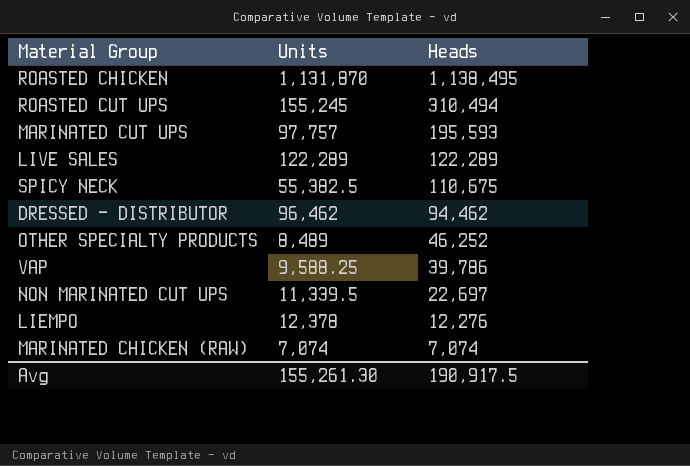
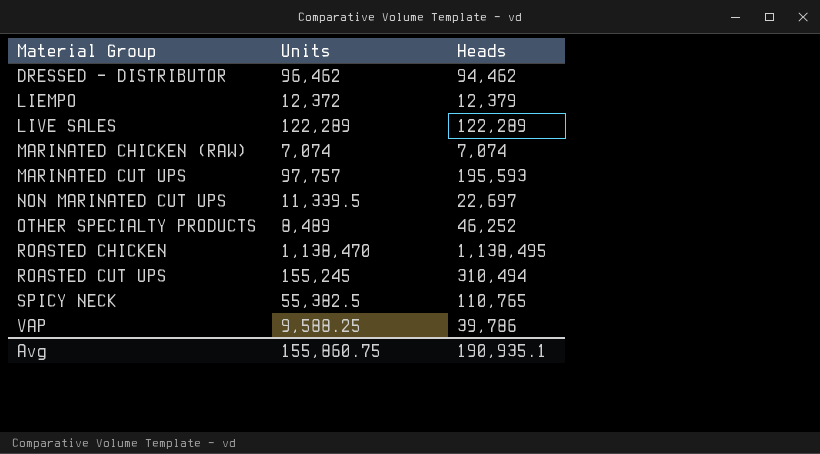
row order: Heads descending -> Material Group ascending
LIEMPO | Units: 12,378 -> 12,372
LIEMPO | Heads: 12,276 -> 12,379
ROASTED CHICKEN | Units: 1,131,870 -> 1,138,470
SPICY NECK | Heads: 110,675 -> 110,765
Avg | Units: 155,261.30 -> 155,860.75
Avg | Heads: 190,917.5 -> 190,935.1

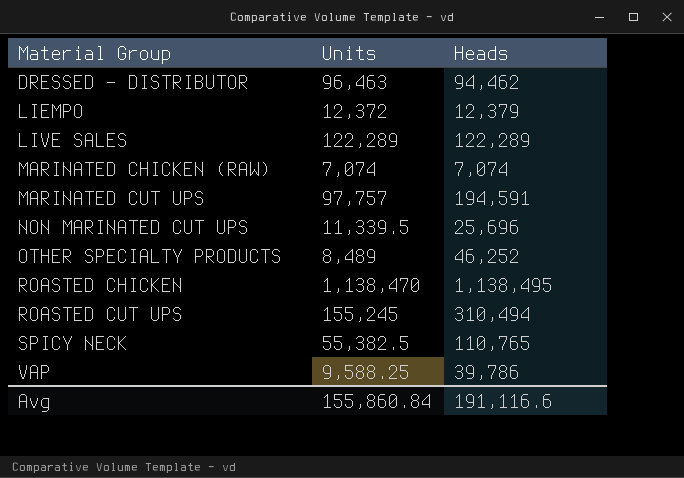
DRESSED - DISTRIBUTOR | Units: 96,462 -> 96,463
MARINATED CUT UPS | Heads: 195,593 -> 194,591
NON MARINATED CUT UPS | Heads: 22,697 -> 25,696
Avg | Units: 155,860.75 -> 155,860.84
Avg | Heads: 190,935.1 -> 191,116.6

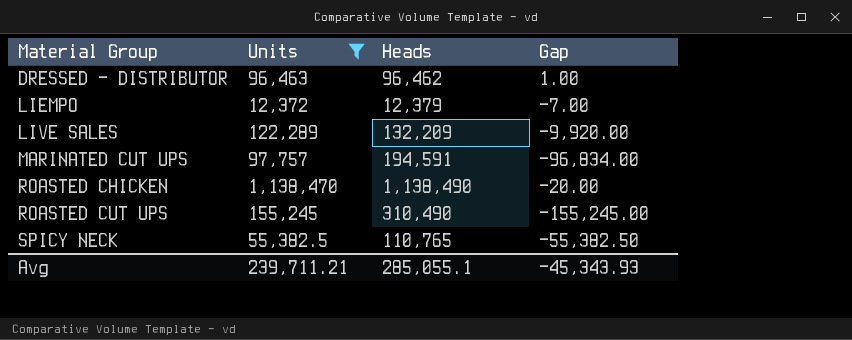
filter: none -> Units >= 12,372
column Gap | formula: none -> [Units] - [Heads]
DRESSED - DISTRIBUTOR | Heads: 94,462 -> 96,462
LIVE SALES | Heads: 122,289 -> 132,209
ROASTED CHICKEN | Heads: 1,138,495 -> 1,138,490
ROASTED CUT UPS | Heads: 310,494 -> 310,490
Avg | Units: 155,860.84 -> 239,711.21
Avg | Heads: 191,116.6 -> 285,055.1

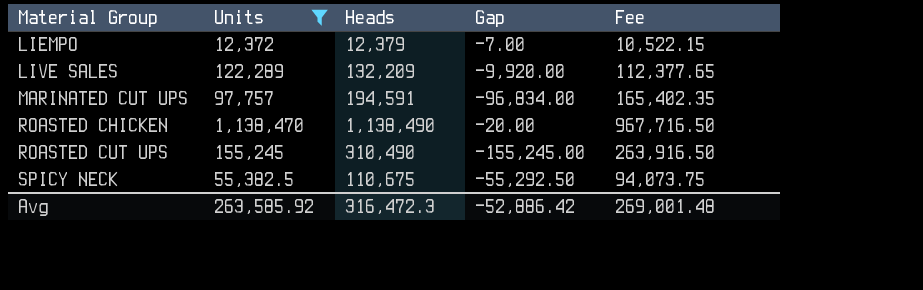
column Fee | formula: none -> [Heads] * 0.85
row DRESSED - DISTRIBUTOR: 96,463 | 96,462 | 1.00 -> none
SPICY NECK | Heads: 110,765 -> 110,675
SPICY NECK | Gap: -55,382.50 -> -55,292.50
Avg | Units: 239,711.21 -> 263,585.92
Avg | Heads: 285,055.1 -> 316,472.3
Avg | Gap: -45,343.93 -> -52,886.42

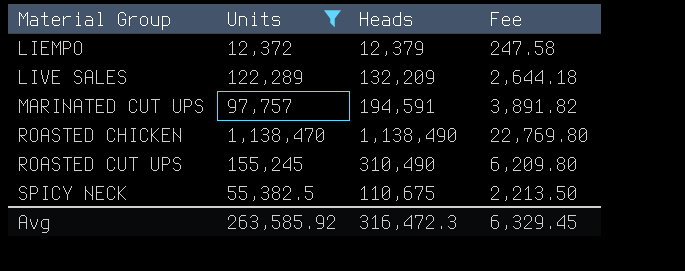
column Gap | formula: [Units] - [Heads] -> none
column Fee | formula: [Heads] * 0.85 -> [Heads] * 0.02
Avg | Fee: 269,001.48 -> 6,329.45

